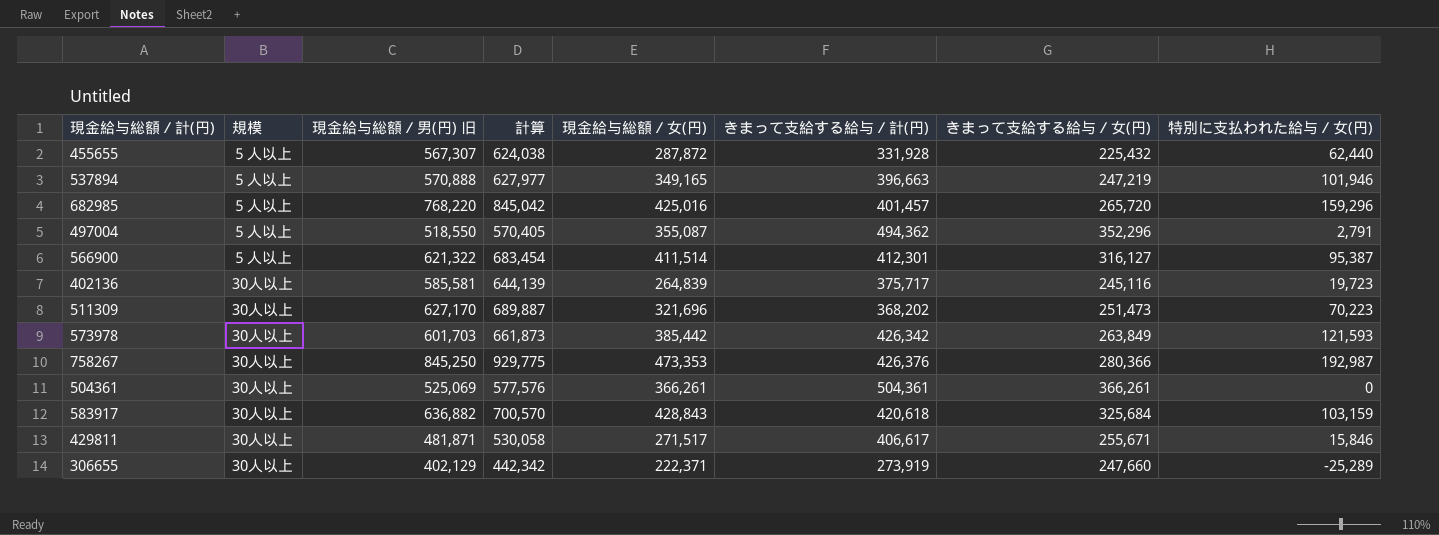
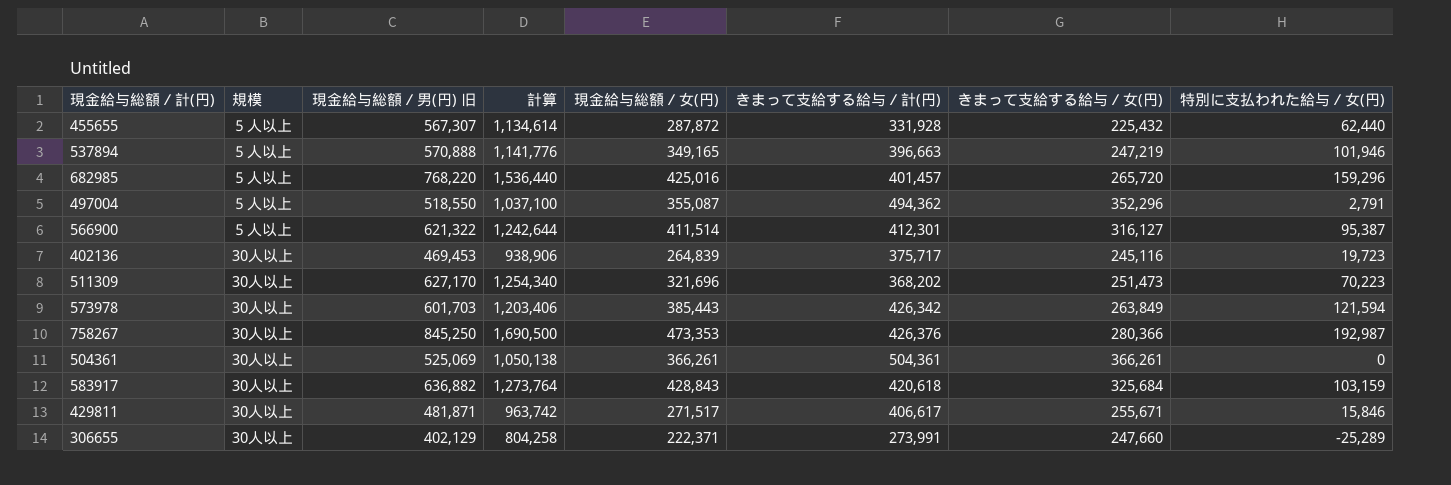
column 計算 | formula: [現金給与総額／男(円) 旧] * 1.1 -> [現金給与総額／男(円) 旧] * 2
402136 | 現金給与総額／男(円) 旧: 585,581 -> 469,453
573978 | 現金給与総額／女(円): 385,442 -> 385,443
573978 | 特別に支払われた給与／女(円): 121,593 -> 121,594
306655 | きまって支給する給与／計(円): 273,919 -> 273,991

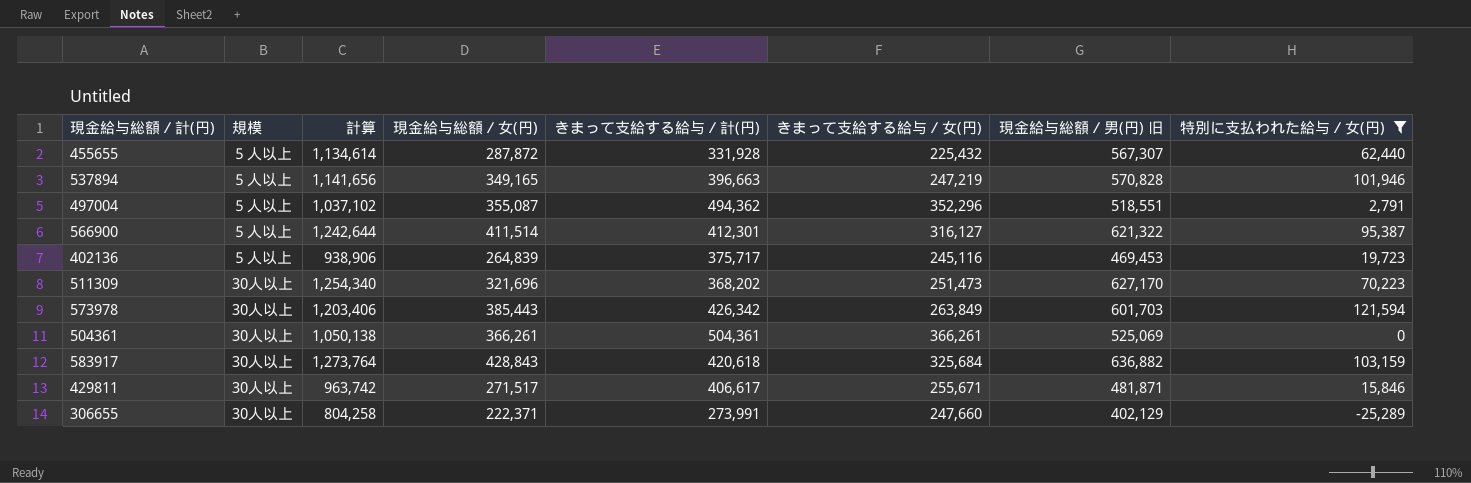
filter: none -> 特別に支払われた給与／女(円) <= 121,594
column 現金給与総額／男(円) 旧 | position: 3 -> 7
537894 | 計算: 1,141,776 -> 1,141,656
537894 | 現金給与総額／男(円) 旧: 570,888 -> 570,828
497004 | 計算: 1,037,100 -> 1,037,102
497004 | 現金給与総額／男(円) 旧: 518,550 -> 518,551
402136 | 規模: 30人以上 -> ５人以上

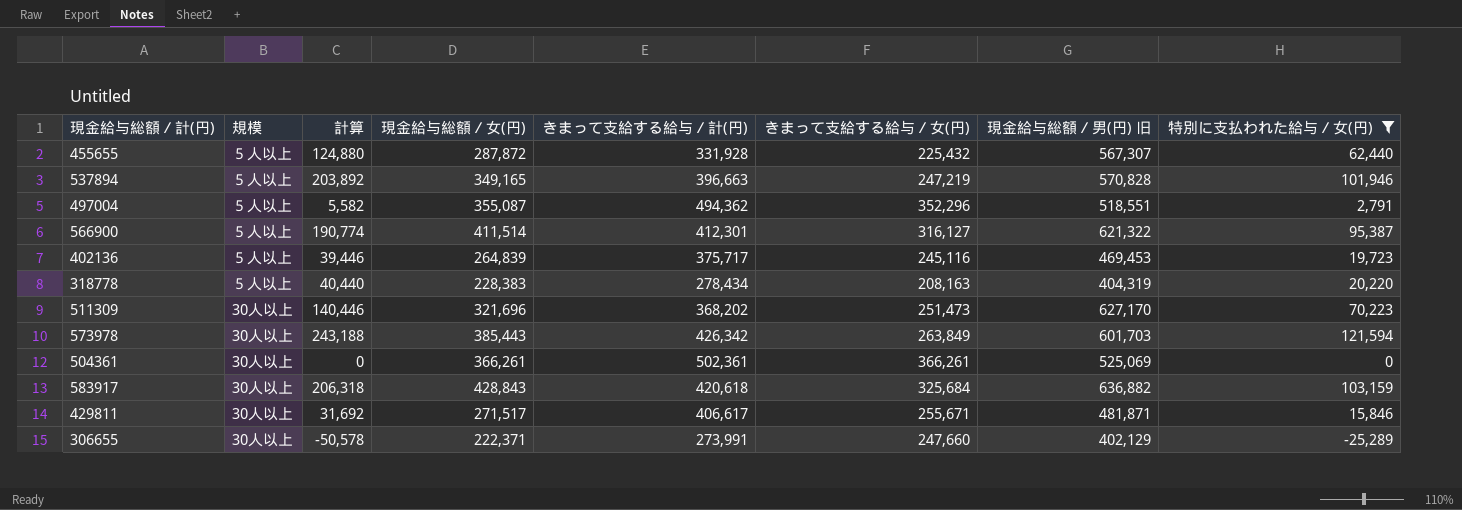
column 計算 | formula: [現金給与総額／男(円) 旧] * 2 -> [特別に支払われた給与／女(円)] * 2
row 318778: none -> ５人以上 | 40,440 | 228,383 | 278,434 | 208,163 | 404,319 | 20,220
504361 | きまって支給する給与／計(円): 504,361 -> 502,361

